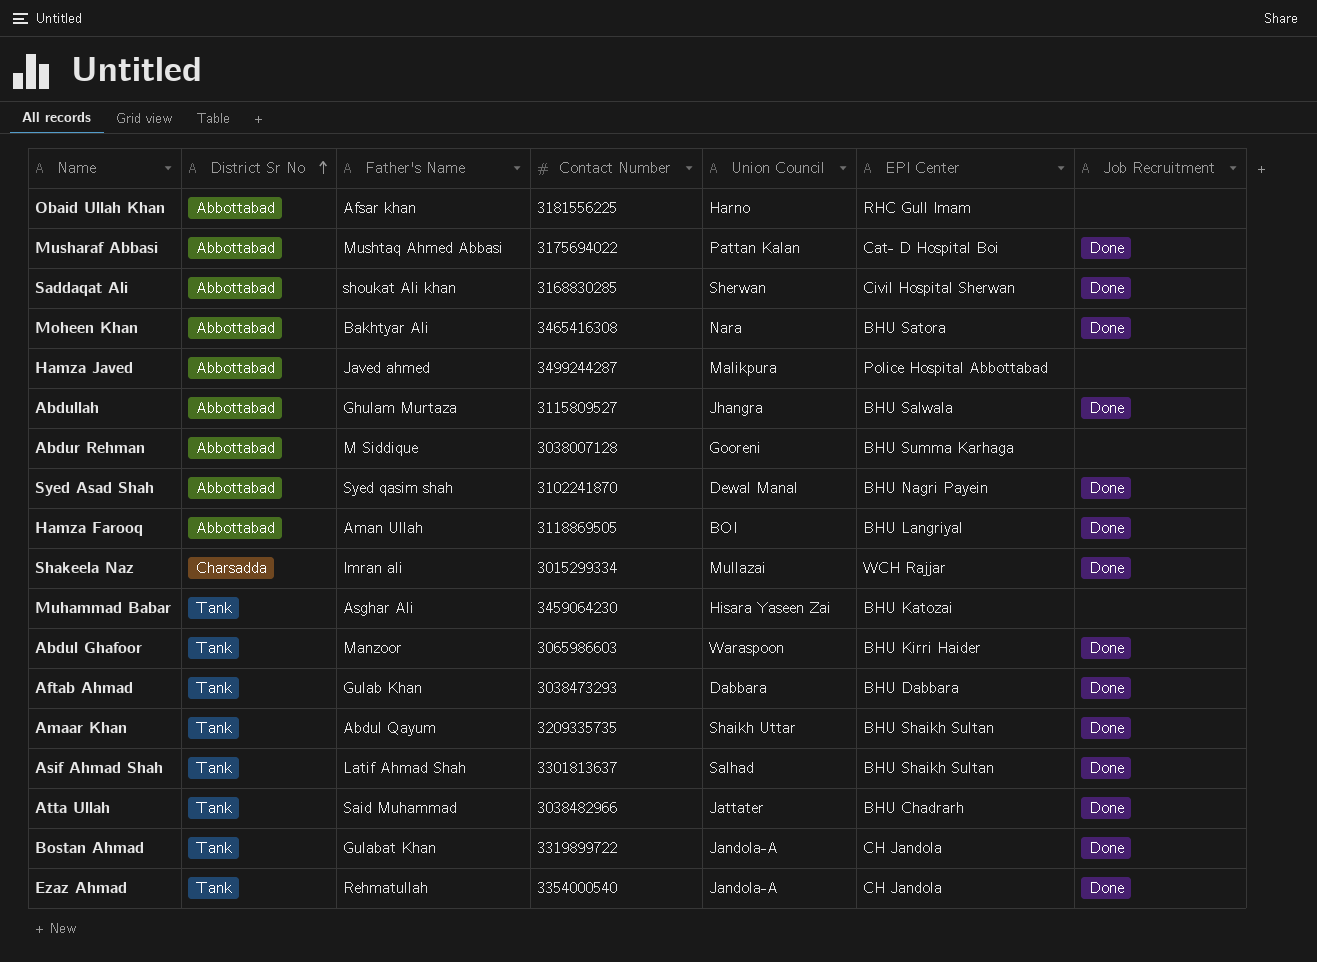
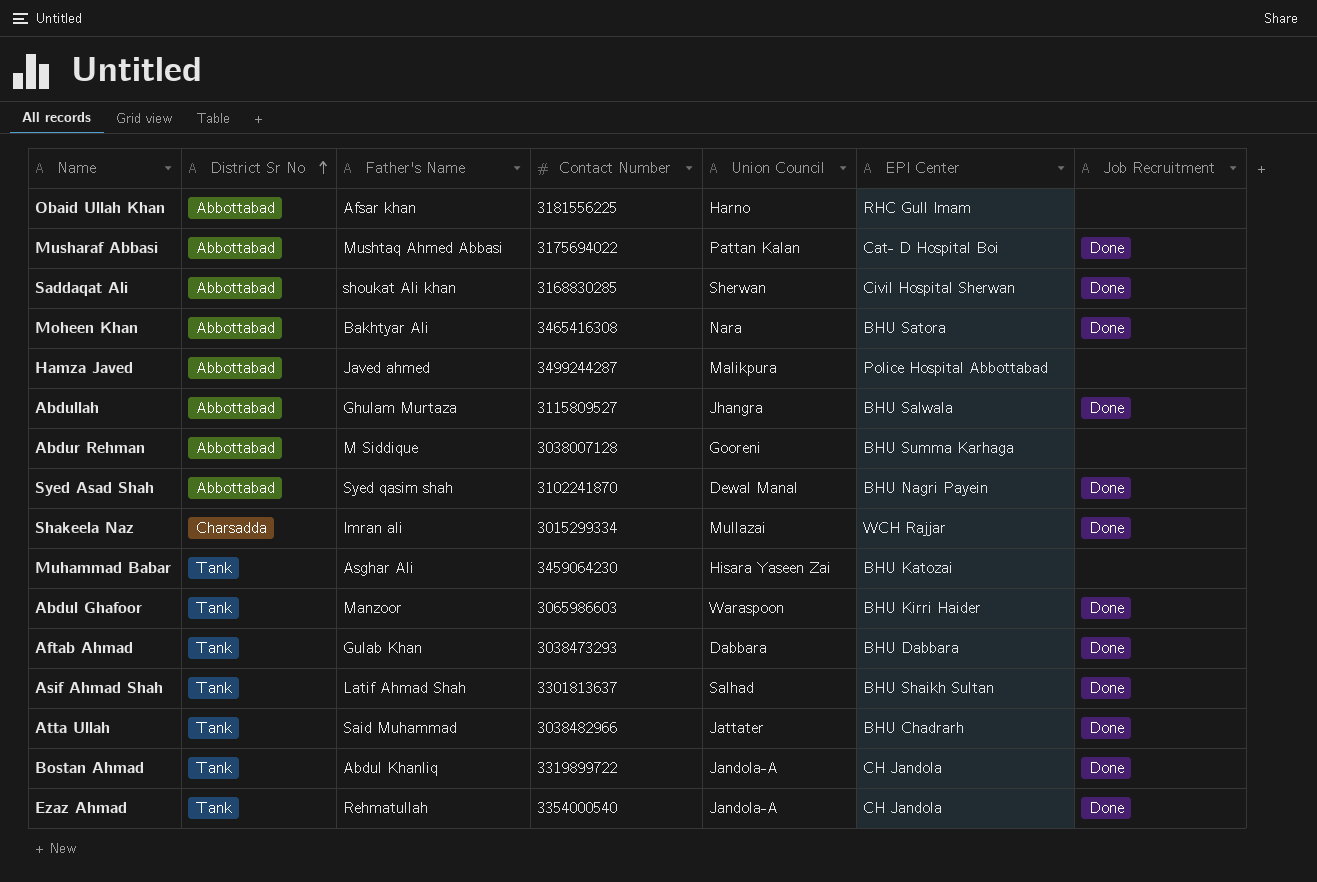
row Hamza Farooq: Abbottabad | Aman Ullah | 3118869505 | BOI | BHU Langriyal | Done -> none
row Amaar Khan: Tank | Abdul Qayum | 3209335735 | Shaikh Uttar | BHU Shaikh Sultan | Done -> none
Bostan Ahmad | Father's Name: Gulabat Khan -> Abdul Khanliq

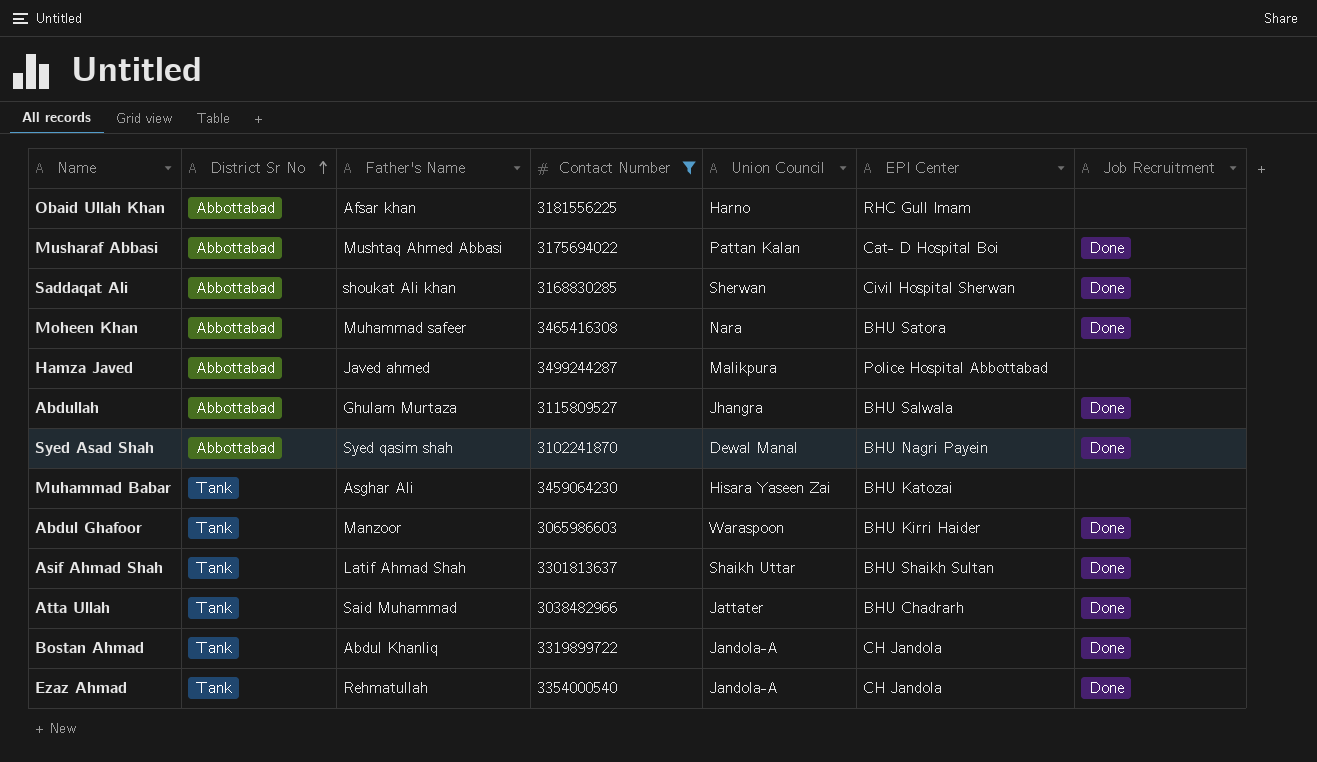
filter: none -> Contact Number >= 3038482966
Moheen Khan | Father's Name: Bakhtyar Ali -> Muhammad safeer
Asif Ahmad Shah | Union Council: Salhad -> Shaikh Uttar

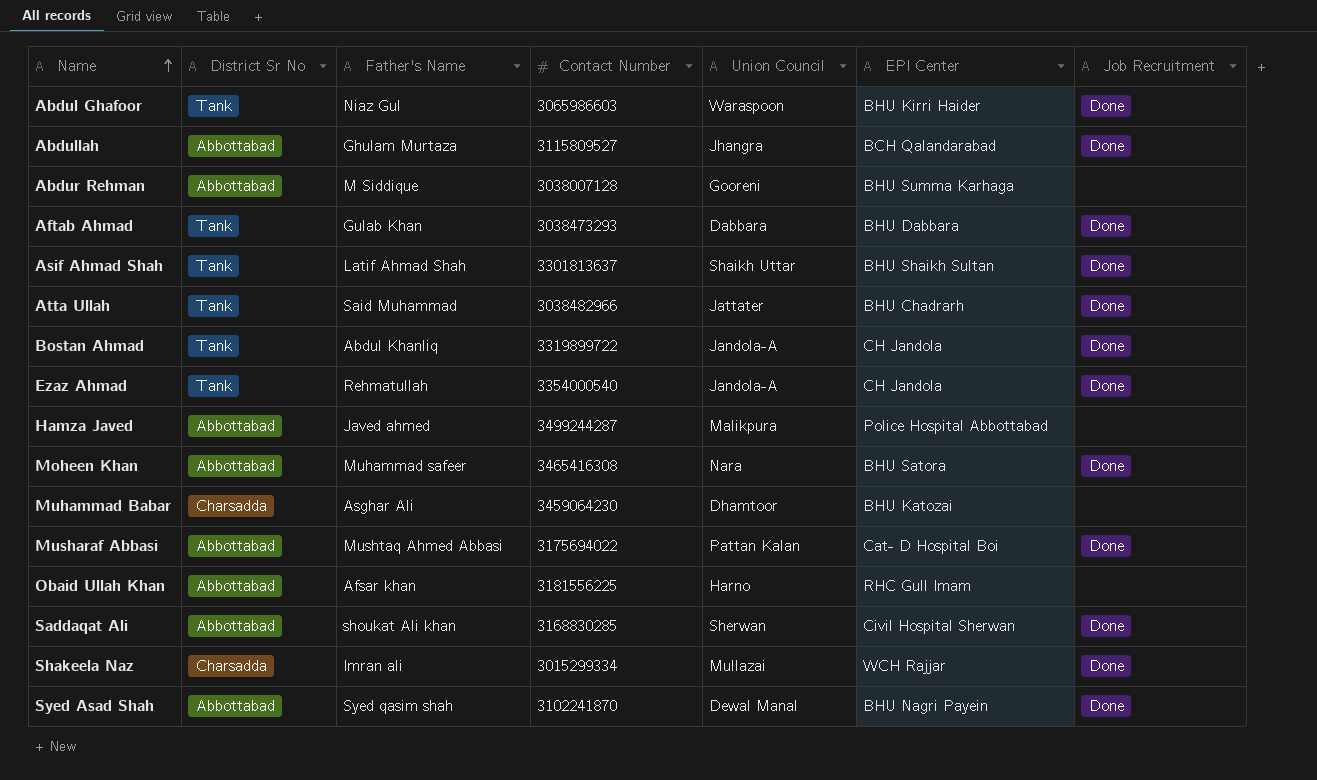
filter: Contact Number >= 3038482966 -> none
row order: District Sr No ascending -> Name ascending
Abdul Ghafoor | Father's Name: Manzoor -> Niaz Gul
Abdullah | EPI Center: BHU Salwala -> BCH Qalandarabad
Muhammad Babar | District Sr No: Tank -> Charsadda
Muhammad Babar | Union Council: Hisara Yaseen Zai -> Dhamtoor

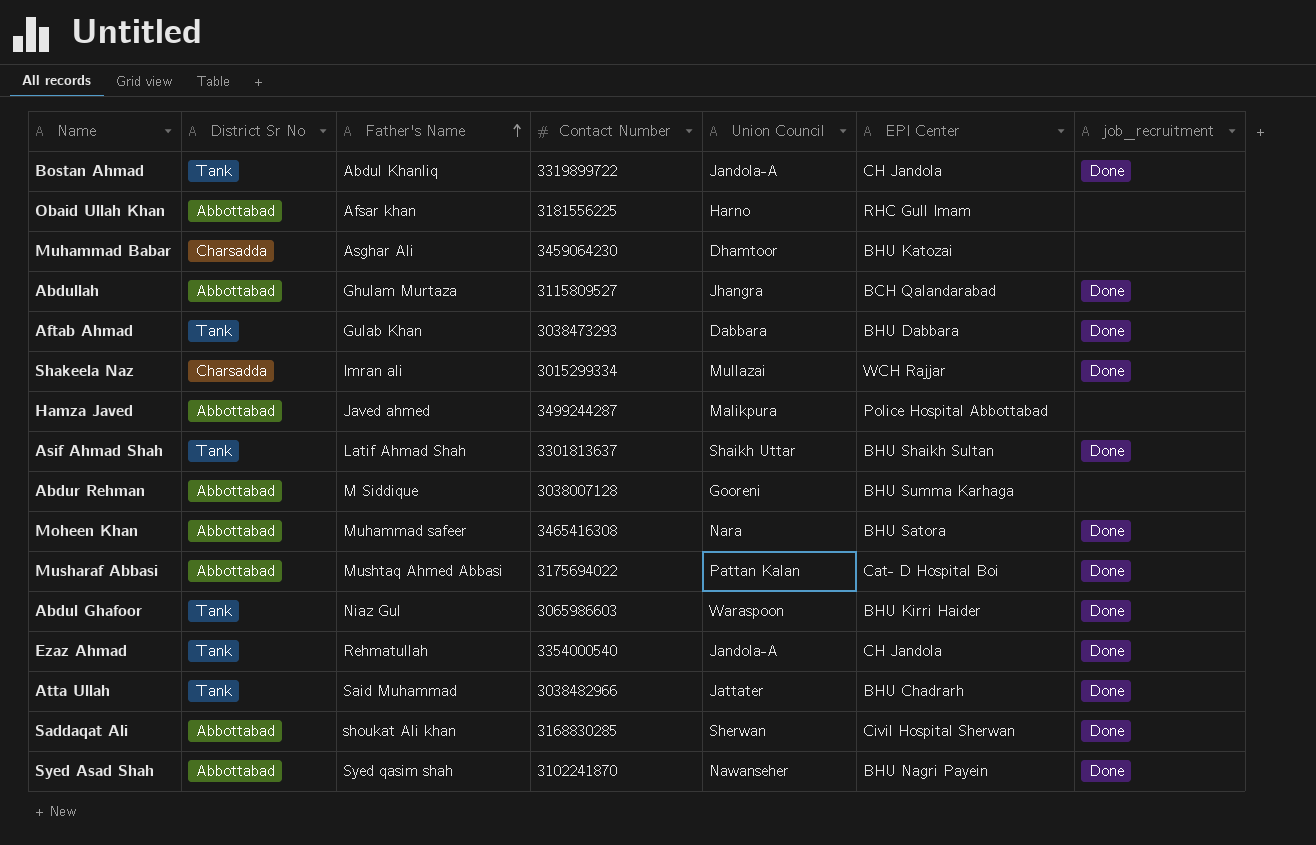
row order: Name ascending -> Father's Name ascending
column name: Job Recruitment -> job_recruitment
Syed Asad Shah | Union Council: Dewal Manal -> Nawanseher

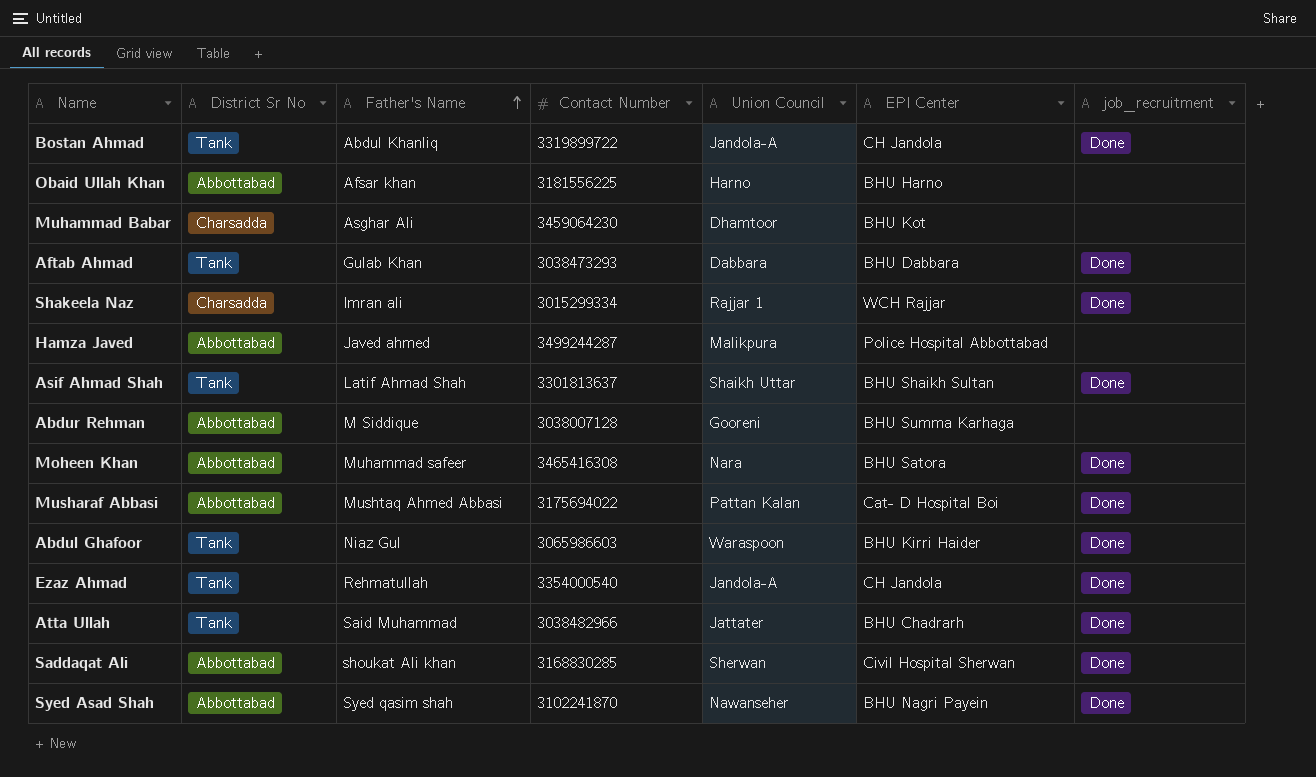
row Abdullah: Abbottabad | Ghulam Murtaza | 3115809527 | Jhangra | BCH Qalandarabad | Done -> none
Obaid Ullah Khan | EPI Center: RHC Gull Imam -> BHU Harno
Muhammad Babar | EPI Center: BHU Katozai -> BHU Kot
Shakeela Naz | Union Council: Mullazai -> Rajjar 1

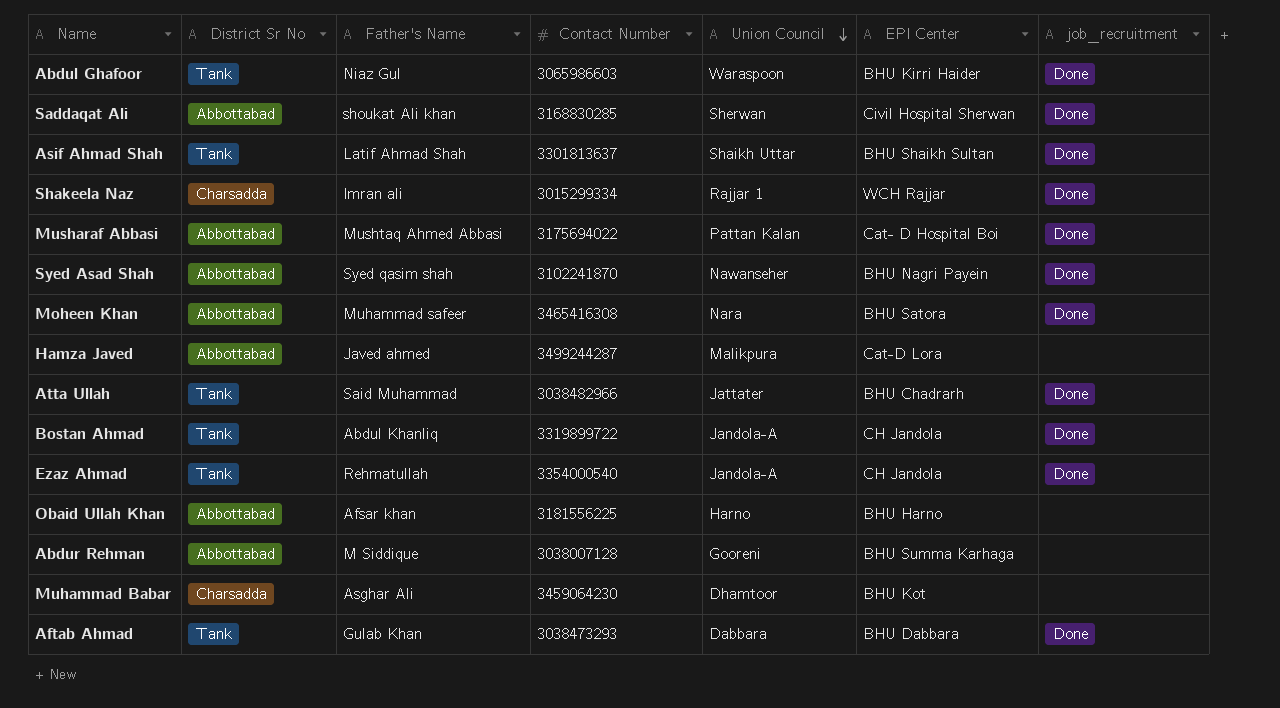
row order: Father's Name ascending -> Union Council descending
Hamza Javed | EPI Center: Police Hospital Abbottabad -> Cat-D Lora

